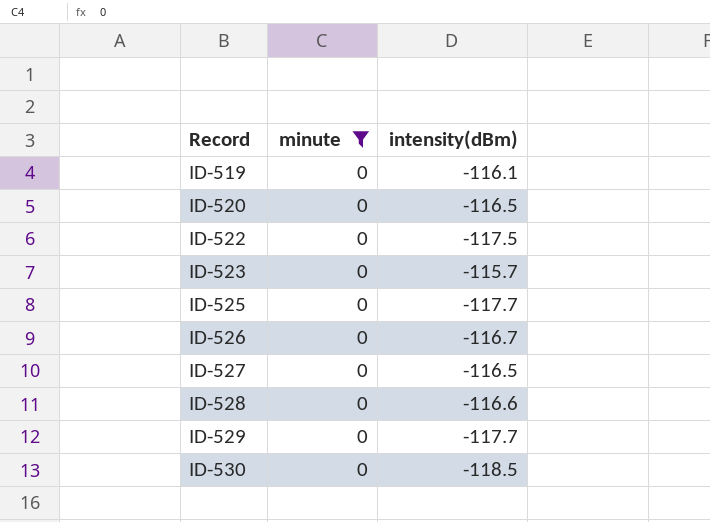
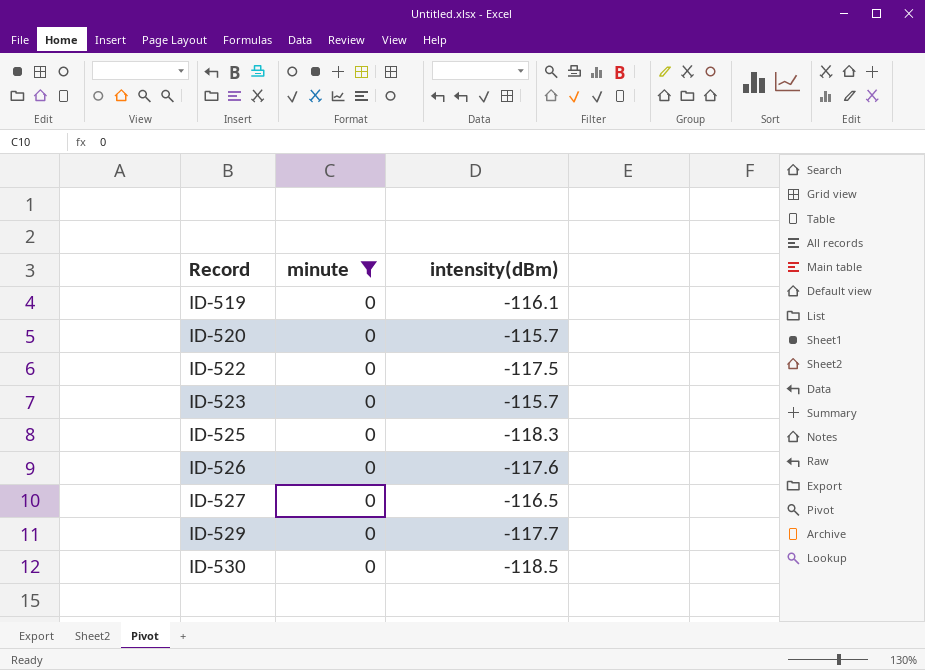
row ID-528: 0 | -116.6 -> none
ID-520 | intensity(dBm): -116.5 -> -115.7
ID-525 | intensity(dBm): -117.7 -> -118.3
ID-526 | intensity(dBm): -116.7 -> -117.6

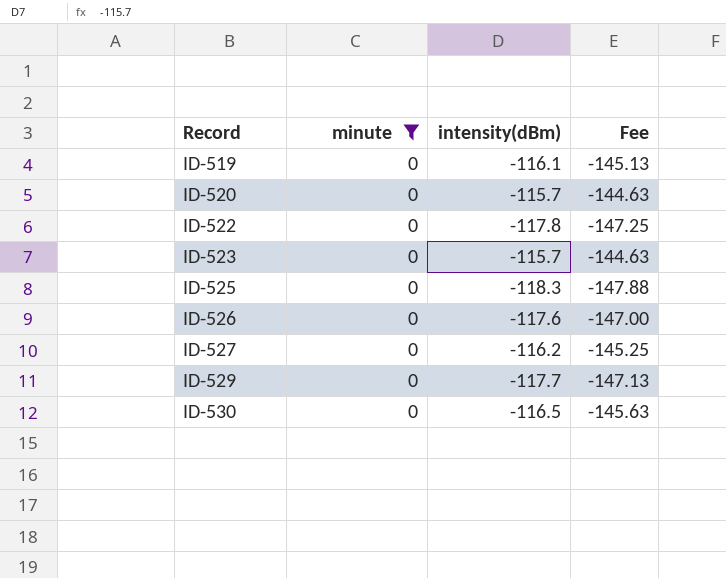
column Fee | formula: none -> [intensity(dBm)] * 1.25
ID-522 | intensity(dBm): -117.5 -> -117.8
ID-527 | intensity(dBm): -116.5 -> -116.2
ID-530 | intensity(dBm): -118.5 -> -116.5

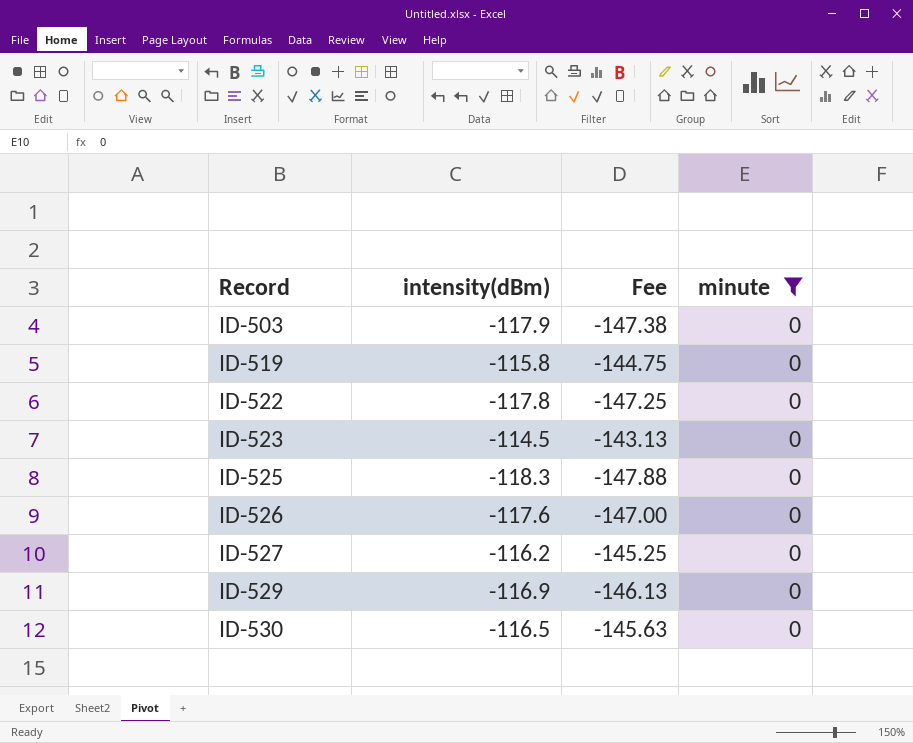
column minute | position: 2 -> 4
row ID-520: 0 | -115.7 | -144.63 -> none
row ID-503: none -> -117.9 | -147.38 | 0
ID-519 | intensity(dBm): -116.1 -> -115.8
ID-519 | Fee: -145.13 -> -144.75
ID-523 | intensity(dBm): -115.7 -> -114.5
ID-523 | Fee: -144.63 -> -143.13
ID-529 | intensity(dBm): -117.7 -> -116.9
ID-529 | Fee: -147.13 -> -146.13

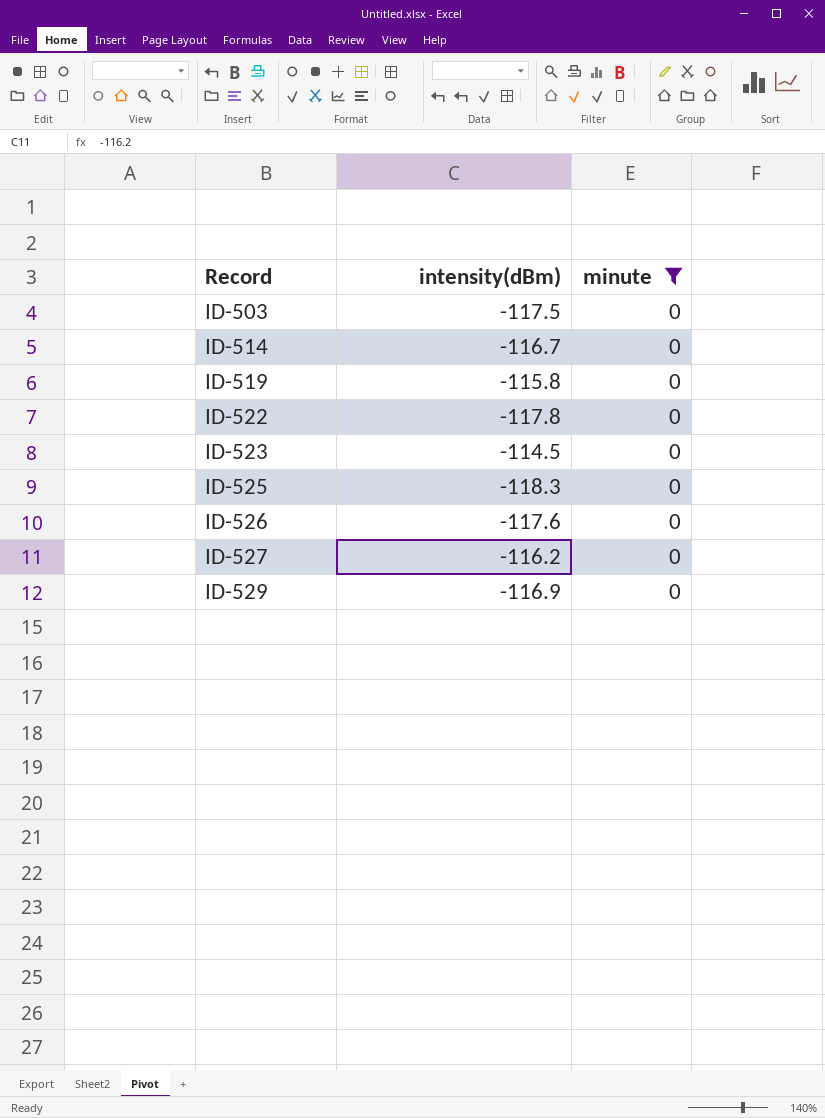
column Fee | formula: [intensity(dBm)] * 1.25 -> none
row ID-530: -116.5 | -145.63 | 0 -> none
ID-503 | intensity(dBm): -117.9 -> -117.5
row ID-514: none -> -116.7 | 0

